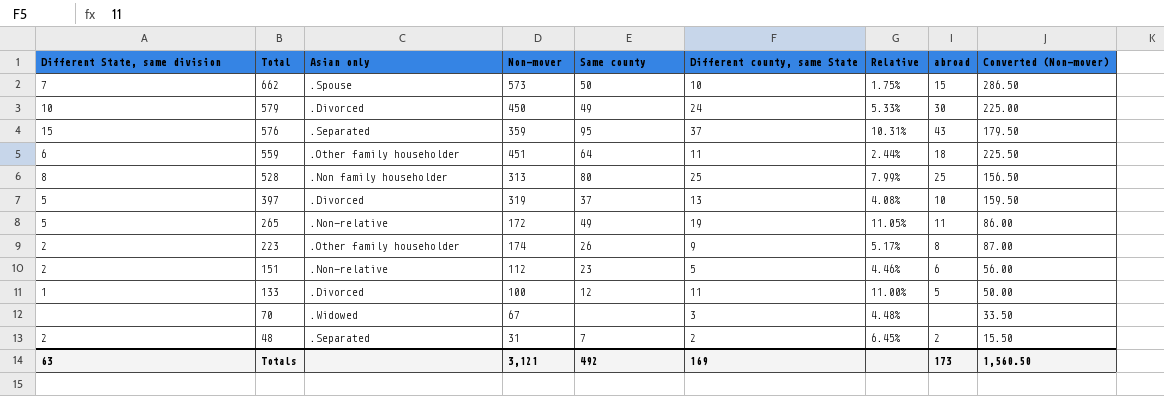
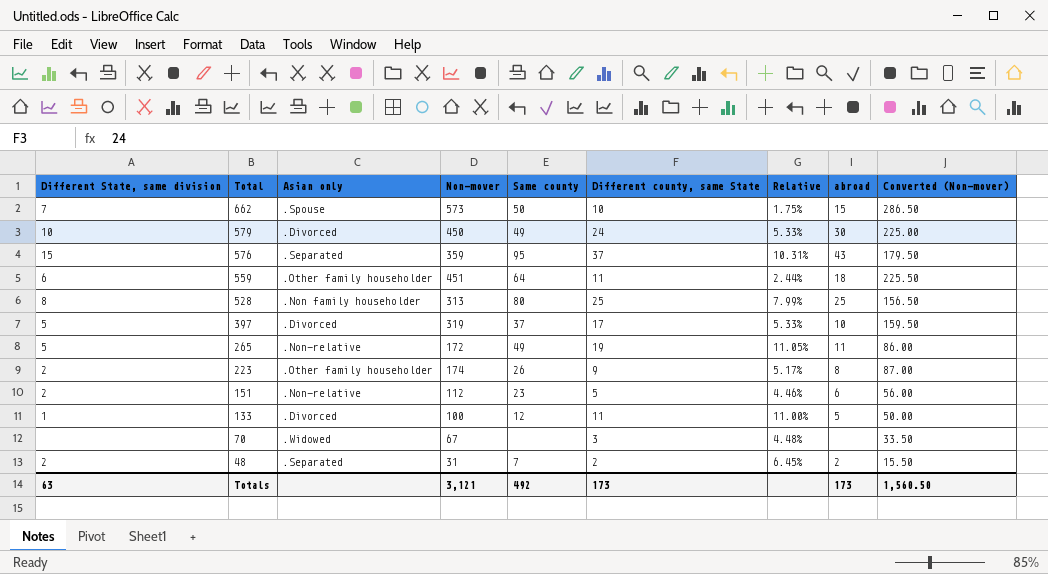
397 | Different county, same State: 13 -> 17
397 | Relative: 4.08% -> 5.33%
Totals | Different county, same State: 169 -> 173

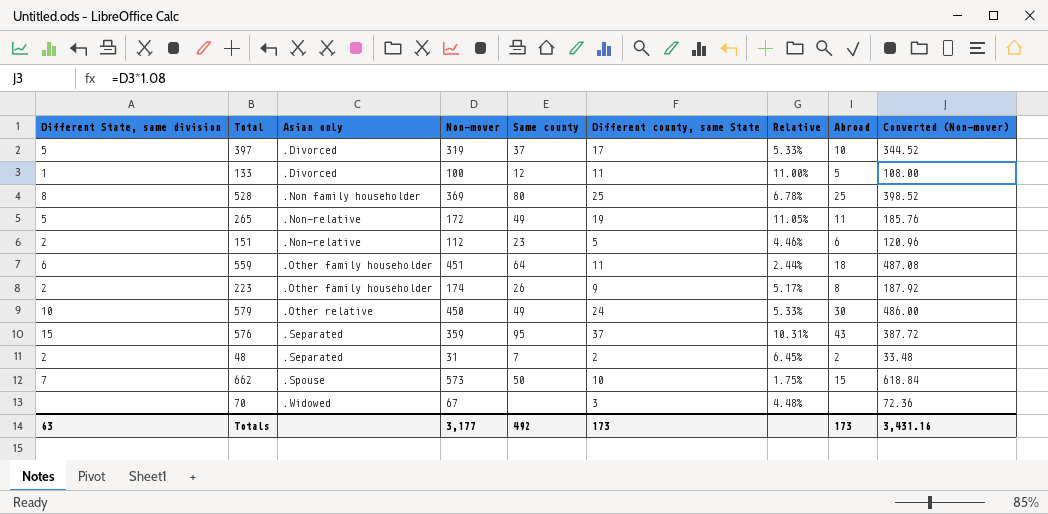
row order: Total descending -> Asian only ascending
column name: abroad -> Abroad
column Converted (Non-mover) | formula: [Non-mover] * 0.5 -> [Non-mover] * 1.08
528 | Non-mover: 313 -> 369
528 | Relative: 7.99% -> 6.78%
579 | Asian only: .Divorced -> .Other relative
Totals | Non-mover: 3,121 -> 3,177
Totals | Converted (Non-mover): 1,560.50 -> 3,431.16

